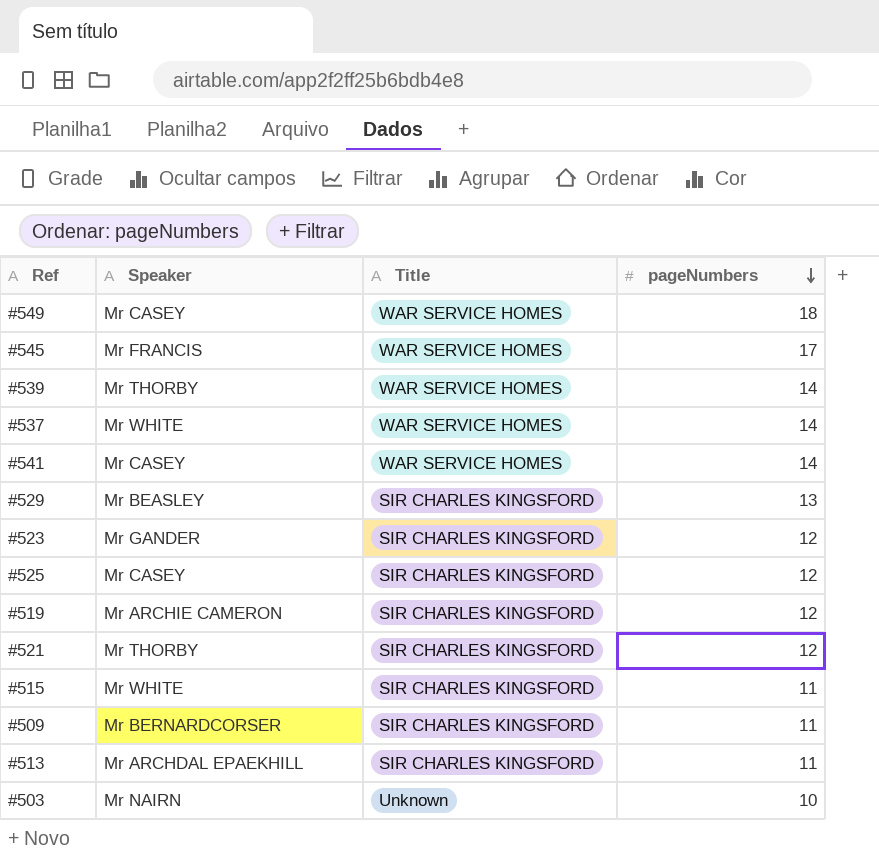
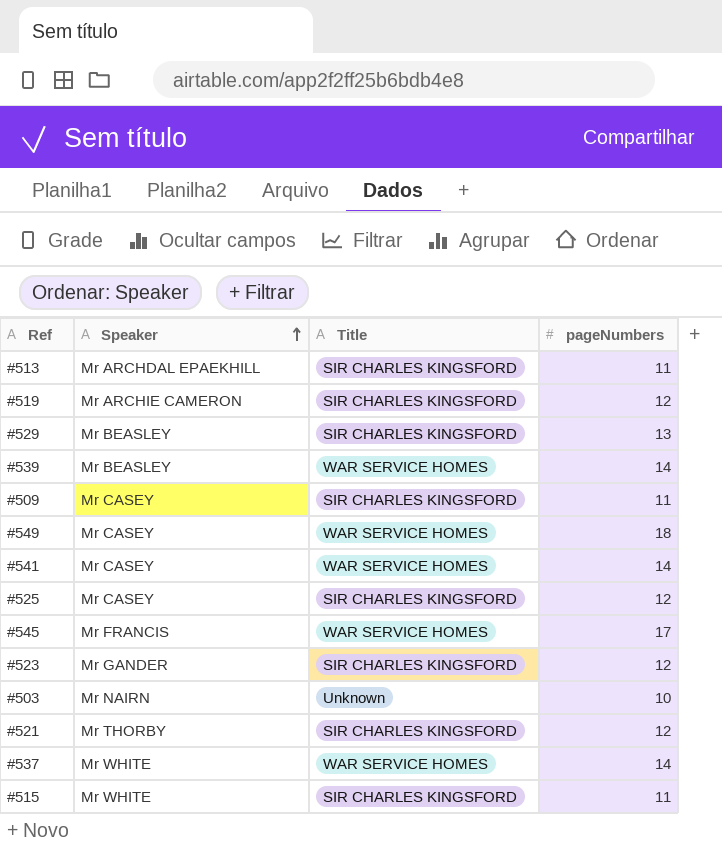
row order: pageNumbers descending -> Speaker ascending
#539 | Speaker: Mr THORBY -> Mr BEASLEY
#509 | Speaker: Mr BERNARDCORSER -> Mr CASEY

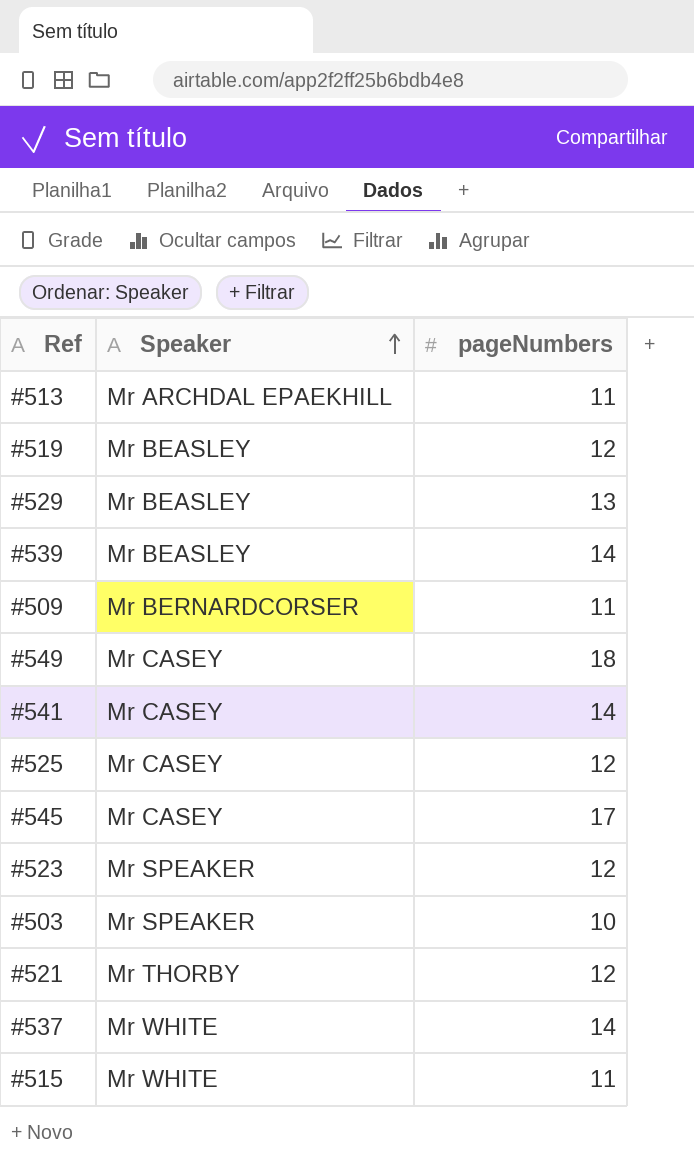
column Title | position: 3 -> none
#519 | Speaker: Mr ARCHIE CAMERON -> Mr BEASLEY
#509 | Speaker: Mr CASEY -> Mr BERNARDCORSER
#545 | Speaker: Mr FRANCIS -> Mr CASEY
#523 | Speaker: Mr GANDER -> Mr SPEAKER
#503 | Speaker: Mr NAIRN -> Mr SPEAKER

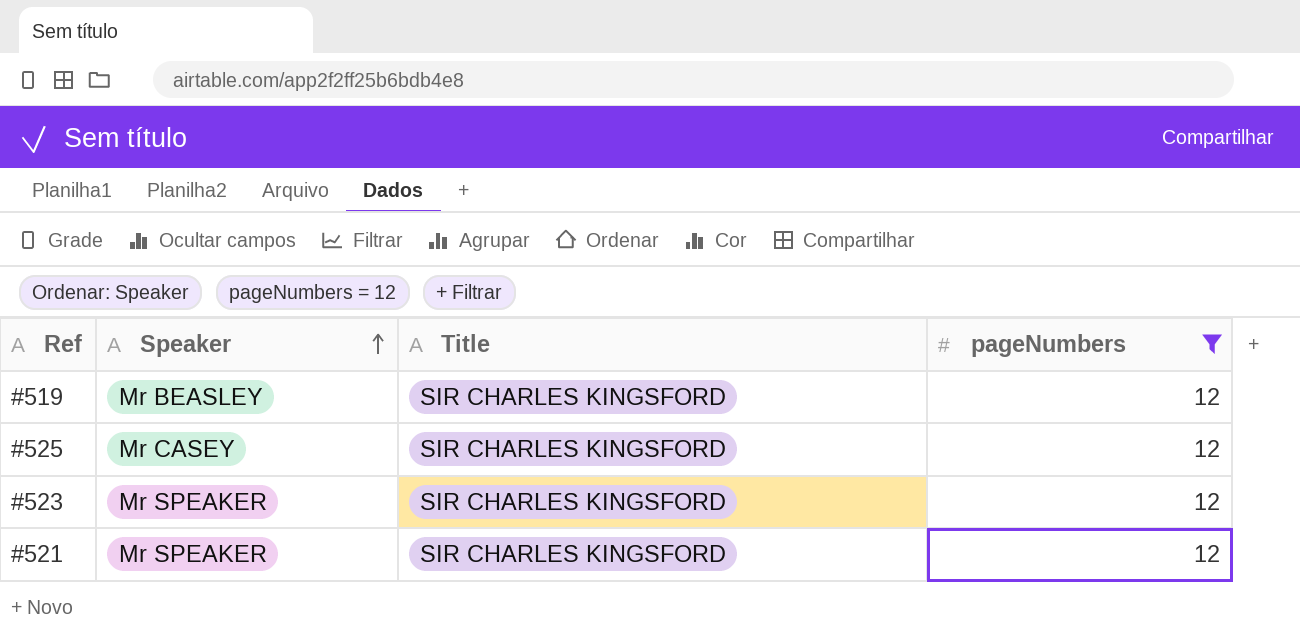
filter: none -> pageNumbers = 12
column Title | position: none -> 3
#521 | Speaker: Mr THORBY -> Mr SPEAKER

